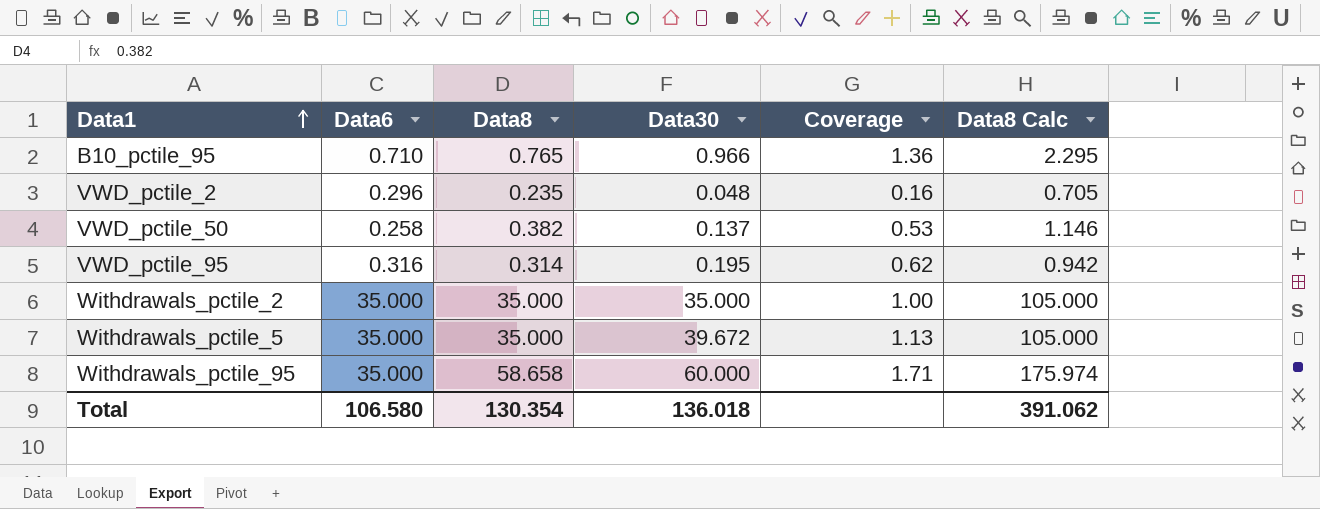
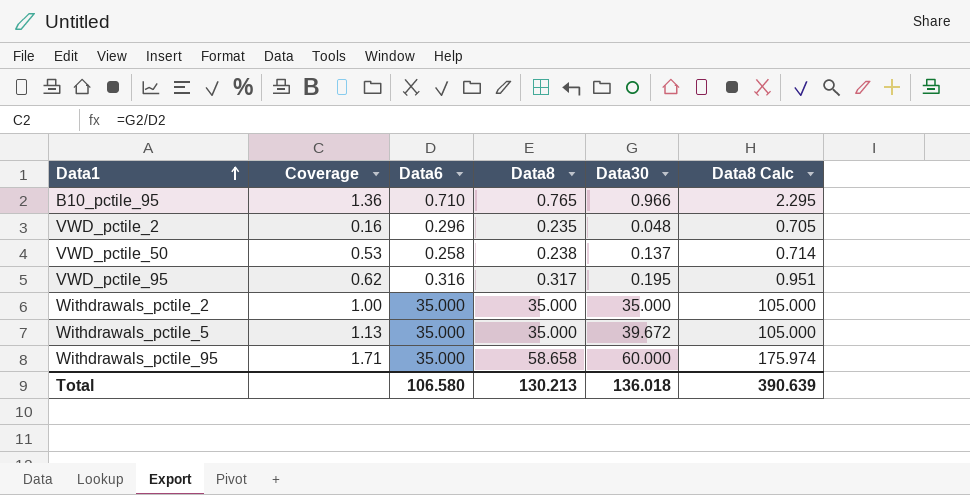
column Coverage | position: 5 -> 2
VWD_pctile_50 | Data8: 0.382 -> 0.238
VWD_pctile_50 | Data8 Calc: 1.146 -> 0.714
VWD_pctile_95 | Data8: 0.314 -> 0.317
VWD_pctile_95 | Data8 Calc: 0.942 -> 0.951
Total | Data8: 130.354 -> 130.213
Total | Data8 Calc: 391.062 -> 390.639

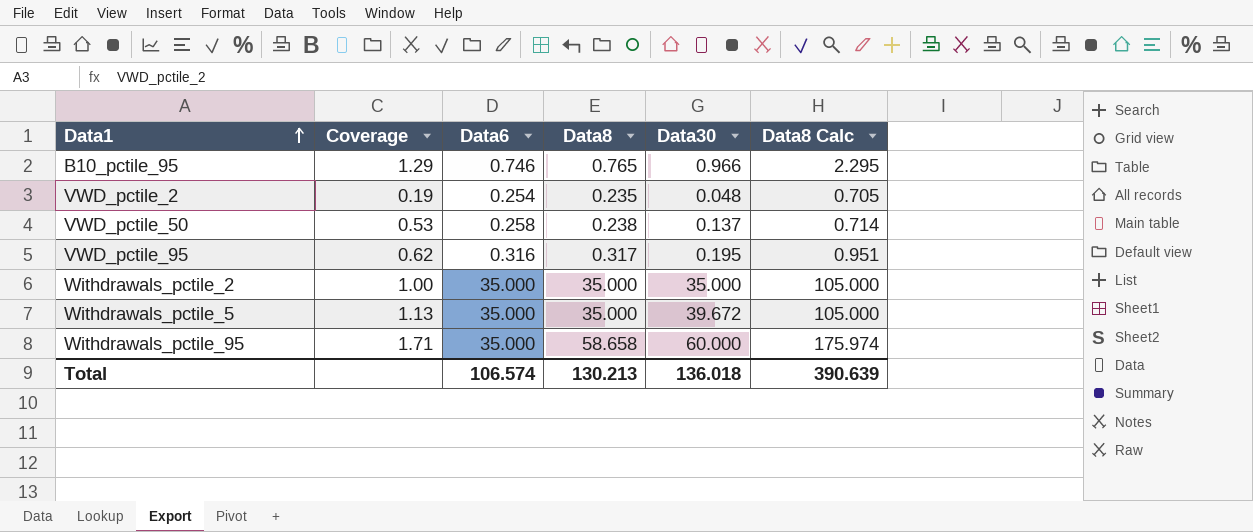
B10_pctile_95 | Coverage: 1.36 -> 1.29
B10_pctile_95 | Data6: 0.710 -> 0.746
VWD_pctile_2 | Coverage: 0.16 -> 0.19
VWD_pctile_2 | Data6: 0.296 -> 0.254
Total | Data6: 106.580 -> 106.574

